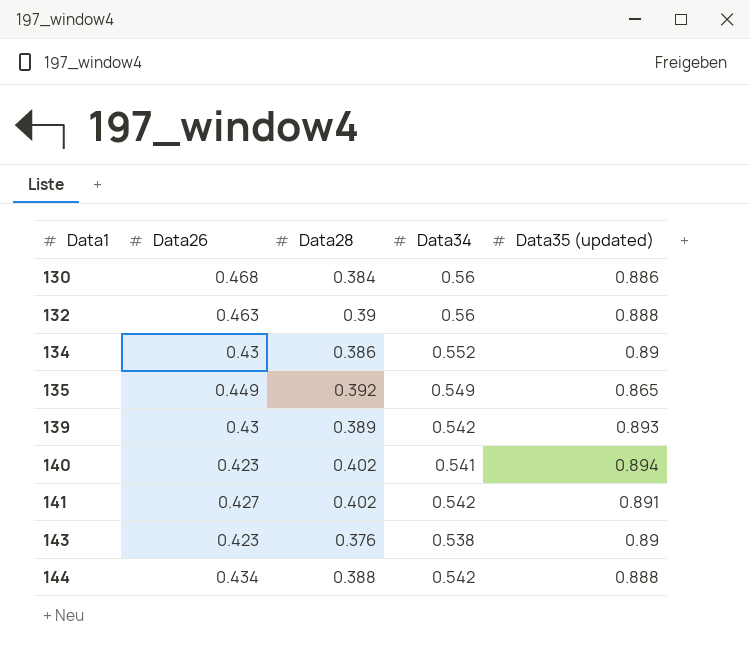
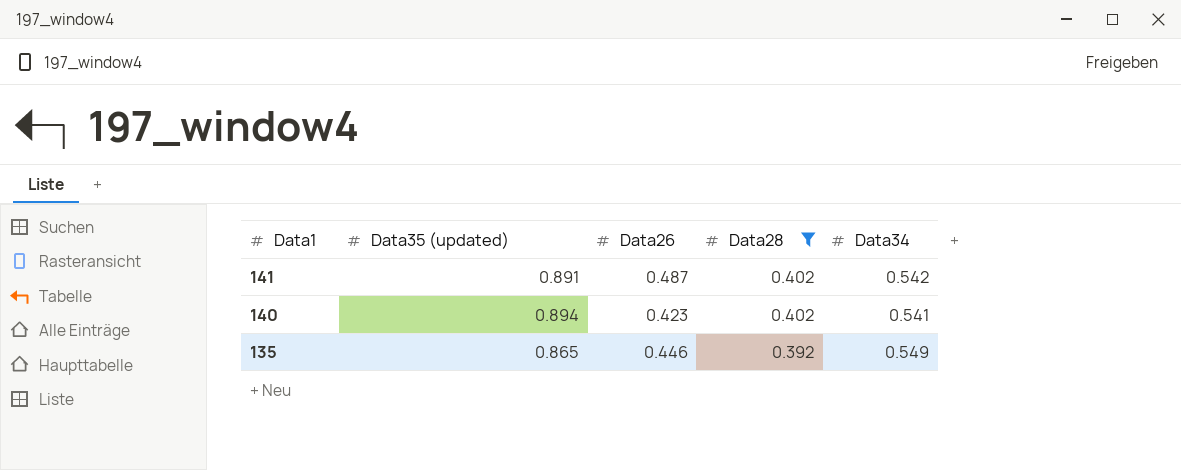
filter: none -> Data28 >= 0.392
row order: Data1 ascending -> Data1 descending
column Data35 (updated) | position: 5 -> 2
141 | Data26: 0.427 -> 0.487
135 | Data26: 0.449 -> 0.446

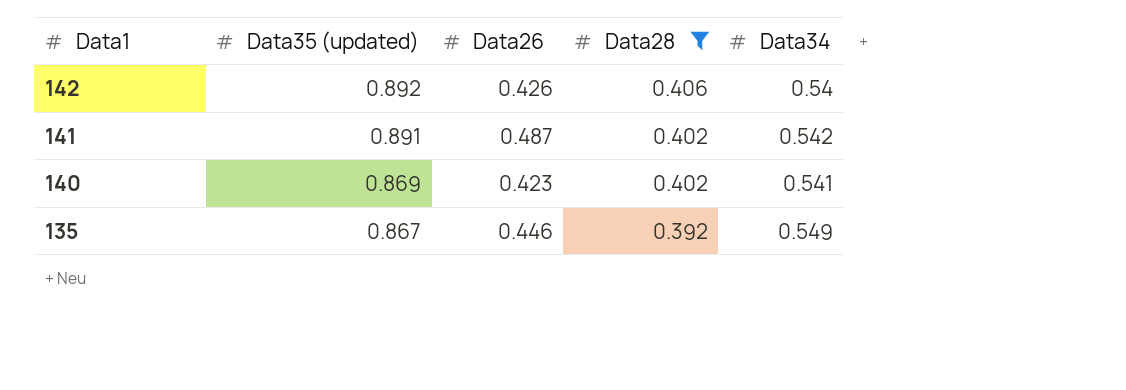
row 142: none -> 0.892 | 0.426 | 0.406 | 0.54
140 | Data35 (updated): 0.894 -> 0.869
135 | Data35 (updated): 0.865 -> 0.867

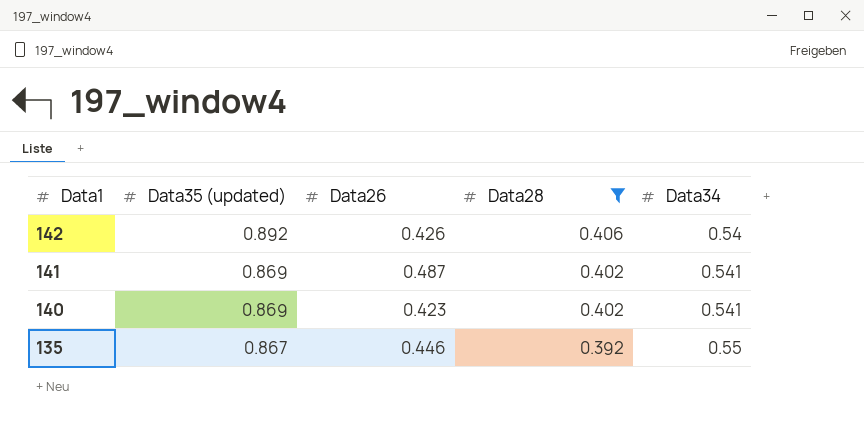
141 | Data35 (updated): 0.891 -> 0.869
141 | Data34: 0.542 -> 0.541
135 | Data34: 0.549 -> 0.55

